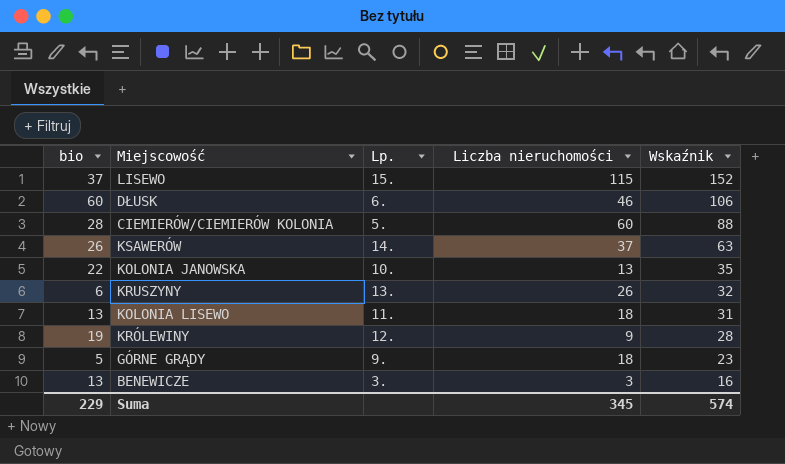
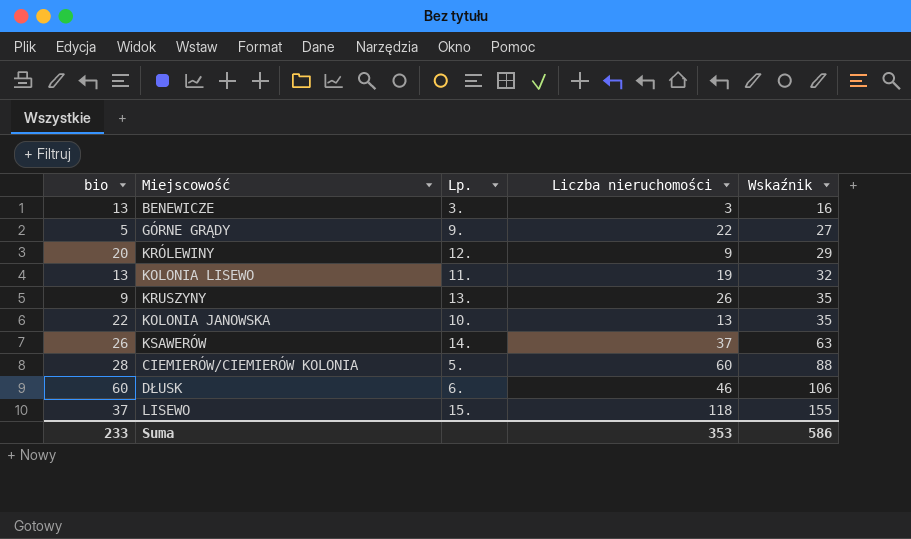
row order: Wskaźnik descending -> Wskaźnik ascending
GÓRNE GRĄDY | Liczba nieruchomości: 18 -> 22
GÓRNE GRĄDY | Wskaźnik: 23 -> 27
KRÓLEWINY | bio: 19 -> 20
KRÓLEWINY | Wskaźnik: 28 -> 29
KOLONIA LISEWO | Liczba nieruchomości: 18 -> 19
KOLONIA LISEWO | Wskaźnik: 31 -> 32
KRUSZYNY | bio: 6 -> 9
KRUSZYNY | Wskaźnik: 32 -> 35
LISEWO | Liczba nieruchomości: 115 -> 118
LISEWO | Wskaźnik: 152 -> 155
Suma | bio: 229 -> 233
Suma | Liczba nieruchomości: 345 -> 353
Suma | Wskaźnik: 574 -> 586

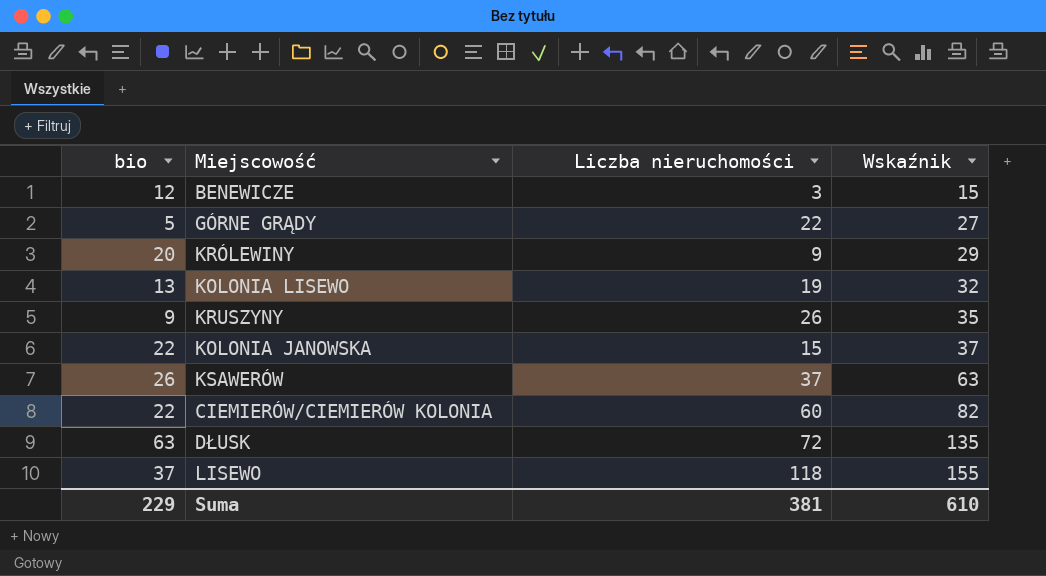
column Lp. | position: 3 -> none
BENEWICZE | bio: 13 -> 12
BENEWICZE | Wskaźnik: 16 -> 15
KOLONIA JANOWSKA | Liczba nieruchomości: 13 -> 15
KOLONIA JANOWSKA | Wskaźnik: 35 -> 37
CIEMIERÓW/CIEMIERÓW KOLONIA | bio: 28 -> 22
CIEMIERÓW/CIEMIERÓW KOLONIA | Wskaźnik: 88 -> 82
DŁUSK | bio: 60 -> 63
DŁUSK | Liczba nieruchomości: 46 -> 72
DŁUSK | Wskaźnik: 106 -> 135
Suma | bio: 233 -> 229
Suma | Liczba nieruchomości: 353 -> 381
Suma | Wskaźnik: 586 -> 610

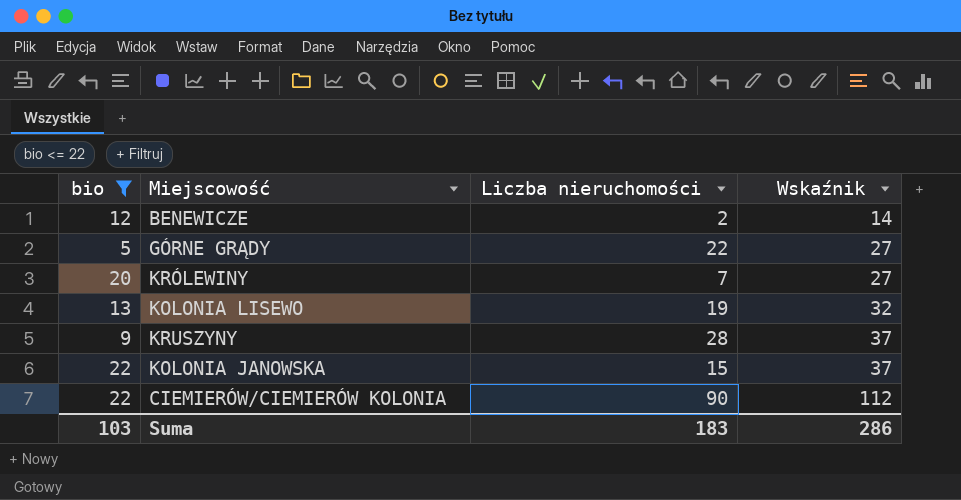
filter: none -> bio <= 22
BENEWICZE | Liczba nieruchomości: 3 -> 2
BENEWICZE | Wskaźnik: 15 -> 14
KRÓLEWINY | Liczba nieruchomości: 9 -> 7
KRÓLEWINY | Wskaźnik: 29 -> 27
KRUSZYNY | Liczba nieruchomości: 26 -> 28
KRUSZYNY | Wskaźnik: 35 -> 37
CIEMIERÓW/CIEMIERÓW KOLONIA | Liczba nieruchomości: 60 -> 90
CIEMIERÓW/CIEMIERÓW KOLONIA | Wskaźnik: 82 -> 112
Suma | bio: 229 -> 103
Suma | Liczba nieruchomości: 381 -> 183
Suma | Wskaźnik: 610 -> 286

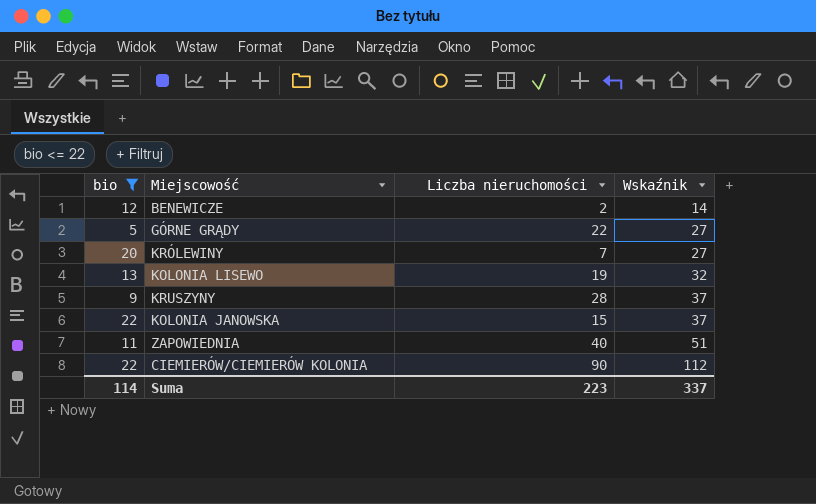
row ZAPOWIEDNIA: none -> 11 | 40 | 51
Suma | bio: 103 -> 114
Suma | Liczba nieruchomości: 183 -> 223
Suma | Wskaźnik: 286 -> 337

